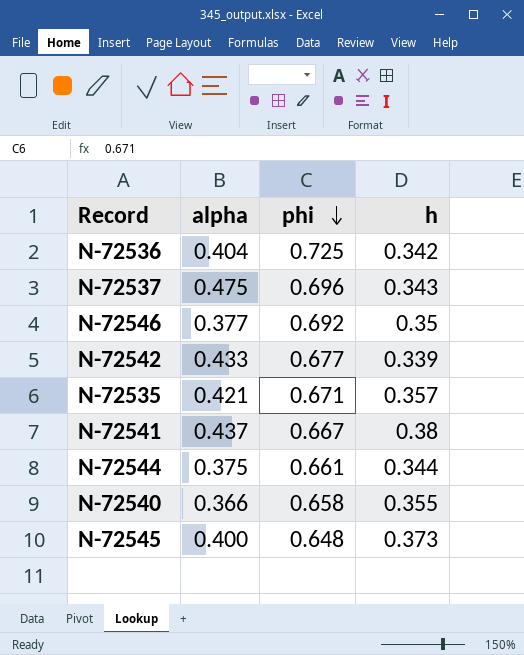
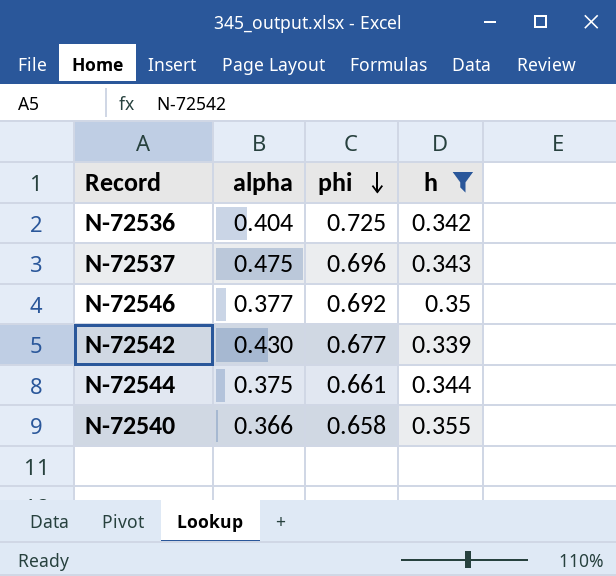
filter: none -> h <= 0.355
N-72542 | alpha: 0.433 -> 0.430

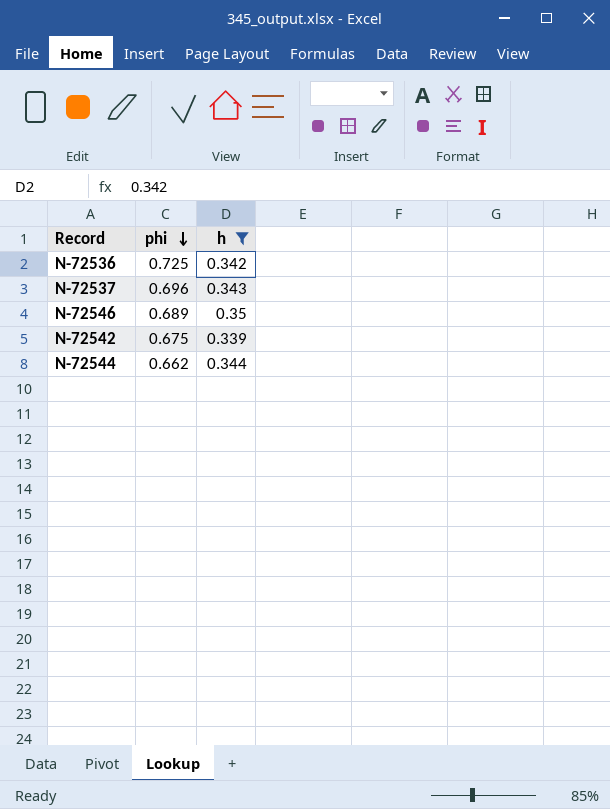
column alpha | position: 2 -> none
row N-72540: 0.366 | 0.658 | 0.355 -> none
N-72546 | phi: 0.692 -> 0.689
N-72542 | phi: 0.677 -> 0.675
N-72544 | phi: 0.661 -> 0.662

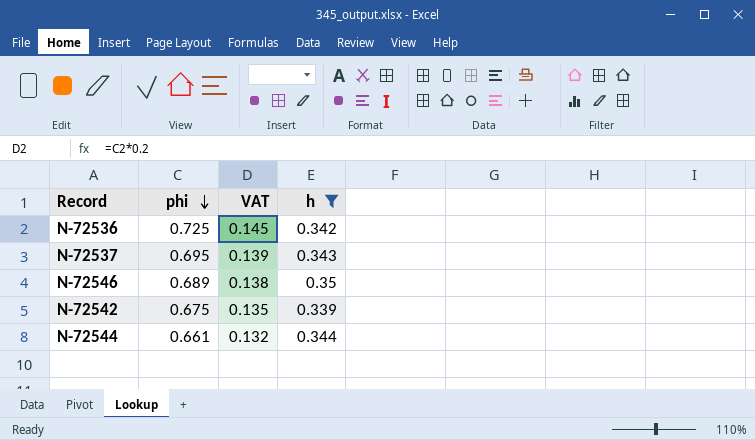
column VAT | formula: none -> [phi] * 0.2
N-72537 | phi: 0.696 -> 0.695
N-72544 | phi: 0.662 -> 0.661

